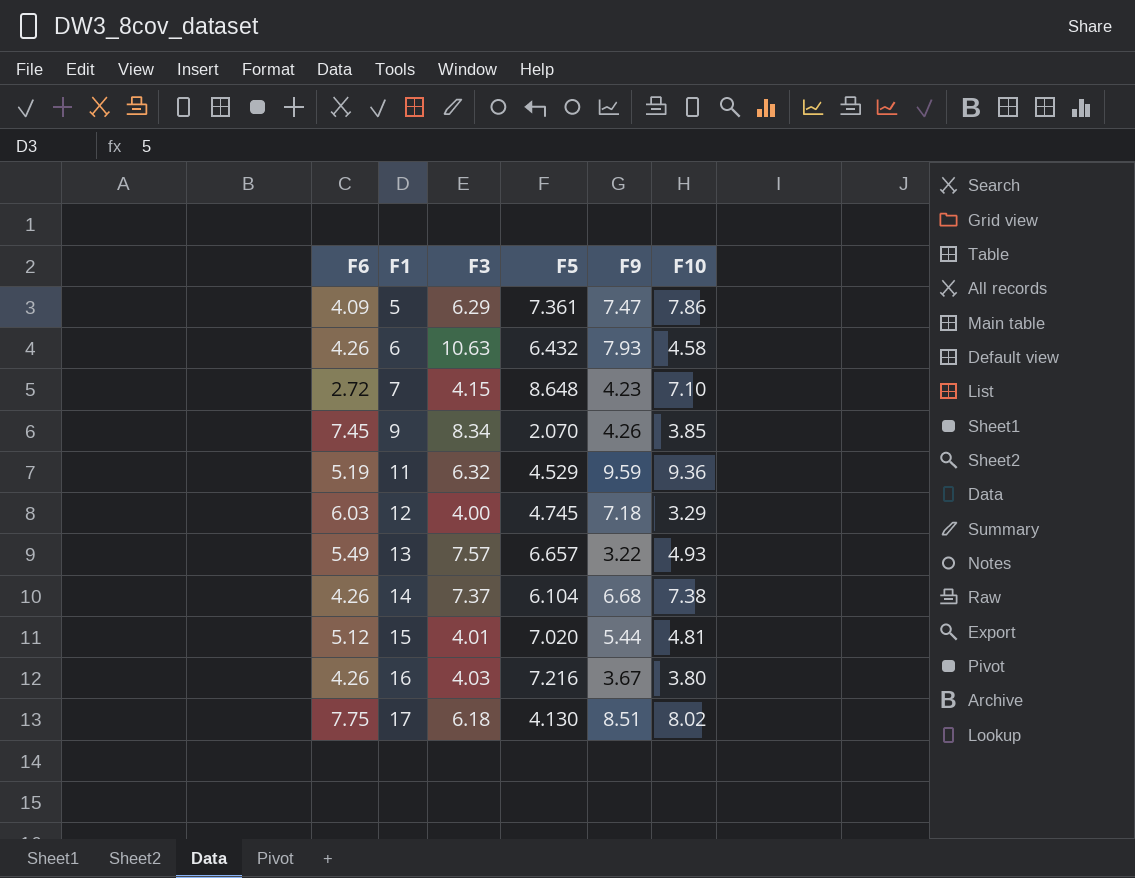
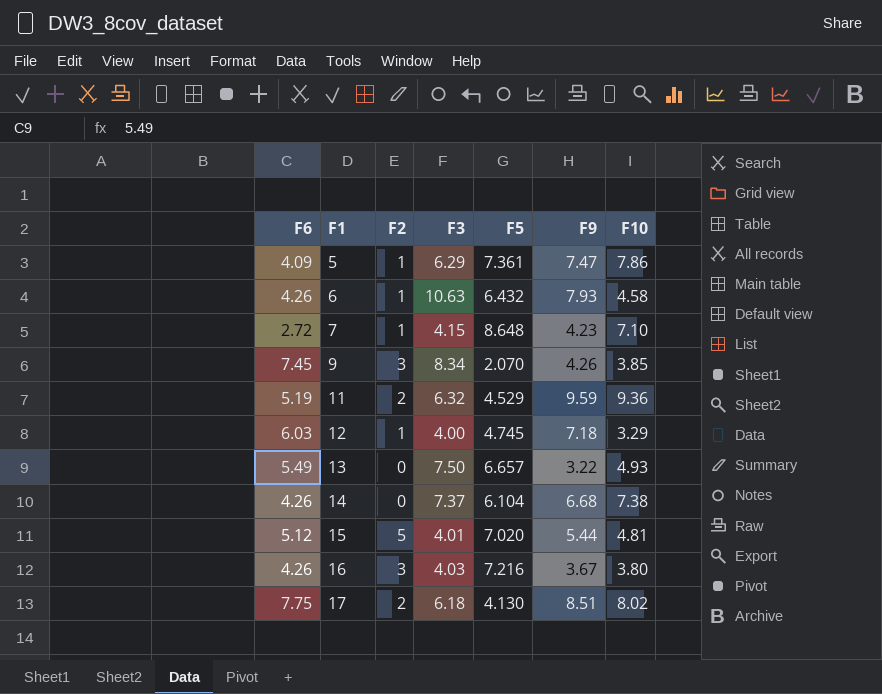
column F2 | position: none -> 3
13 | F3: 7.57 -> 7.50

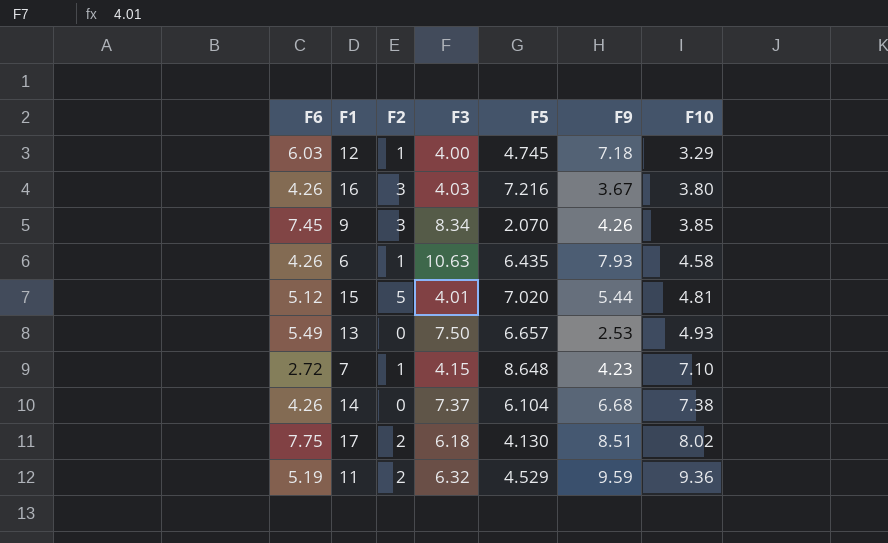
row order: F1 ascending -> F10 ascending
row 5: 4.09 | 1 | 6.29 | 7.361 | 7.47 | 7.86 -> none
6 | F5: 6.432 -> 6.435
13 | F9: 3.22 -> 2.53

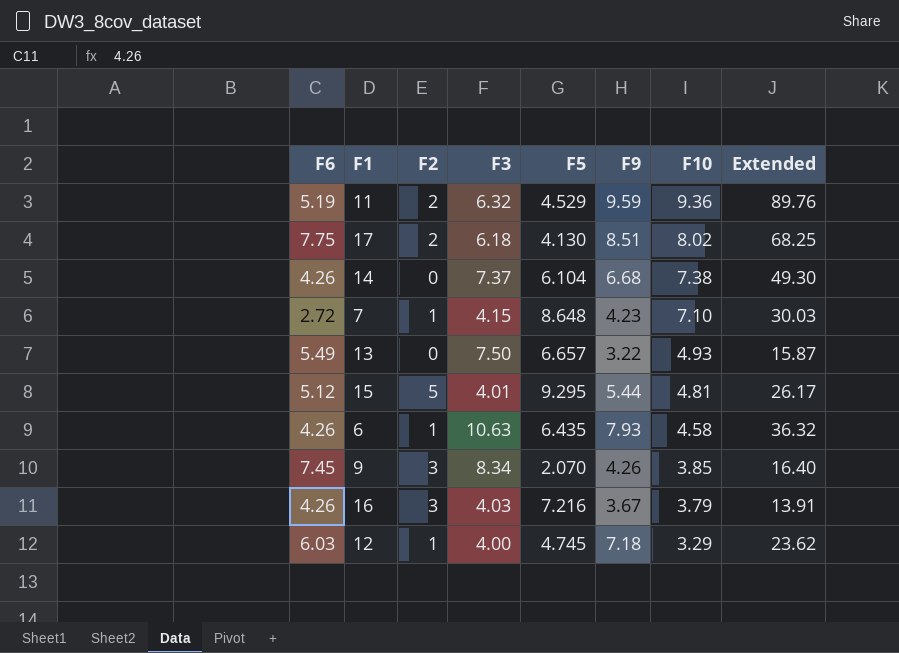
row order: F10 ascending -> F10 descending
column Extended | formula: none -> [F9] * [F10]
13 | F9: 2.53 -> 3.22
15 | F5: 7.020 -> 9.295
16 | F10: 3.80 -> 3.79

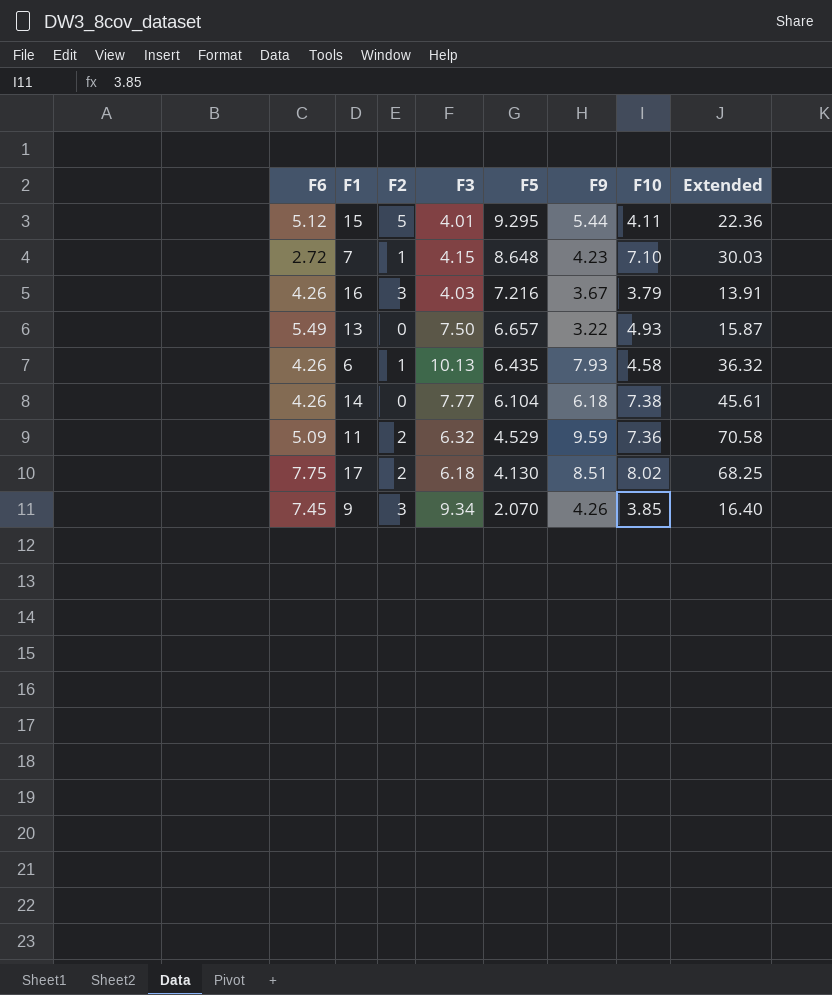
row order: F10 descending -> F5 descending
row 12: 6.03 | 1 | 4.00 | 4.745 | 7.18 | 3.29 | 23.62 -> none
15 | F10: 4.81 -> 4.11
15 | Extended: 26.17 -> 22.36
6 | F3: 10.63 -> 10.13
14 | F3: 7.37 -> 7.77
14 | F9: 6.68 -> 6.18
14 | Extended: 49.30 -> 45.61
11 | F6: 5.19 -> 5.09
11 | F10: 9.36 -> 7.36
11 | Extended: 89.76 -> 70.58
9 | F3: 8.34 -> 9.34

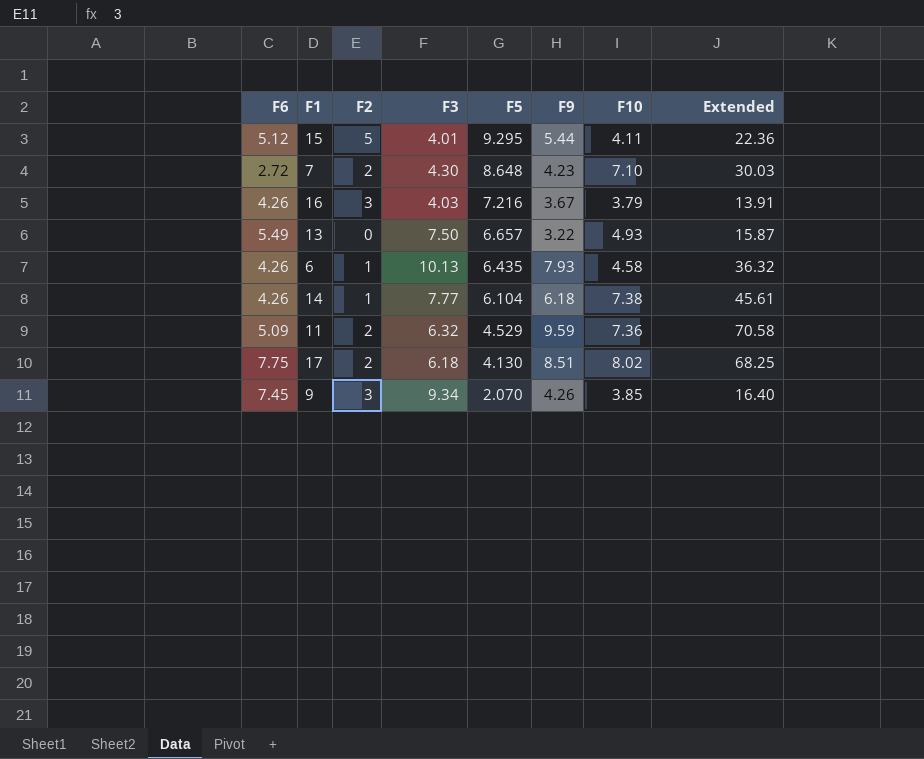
7 | F2: 1 -> 2
7 | F3: 4.15 -> 4.30
14 | F2: 0 -> 1

